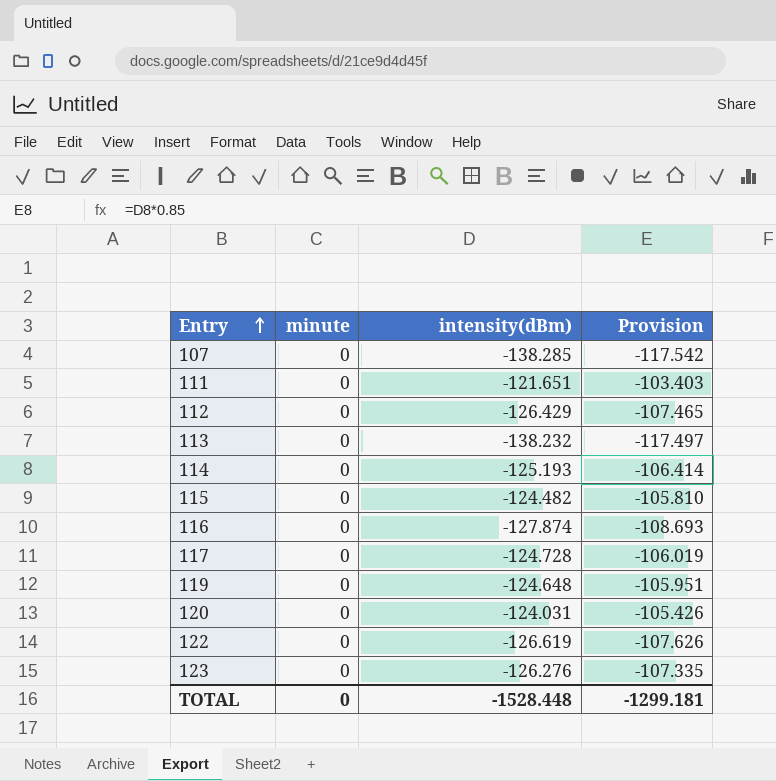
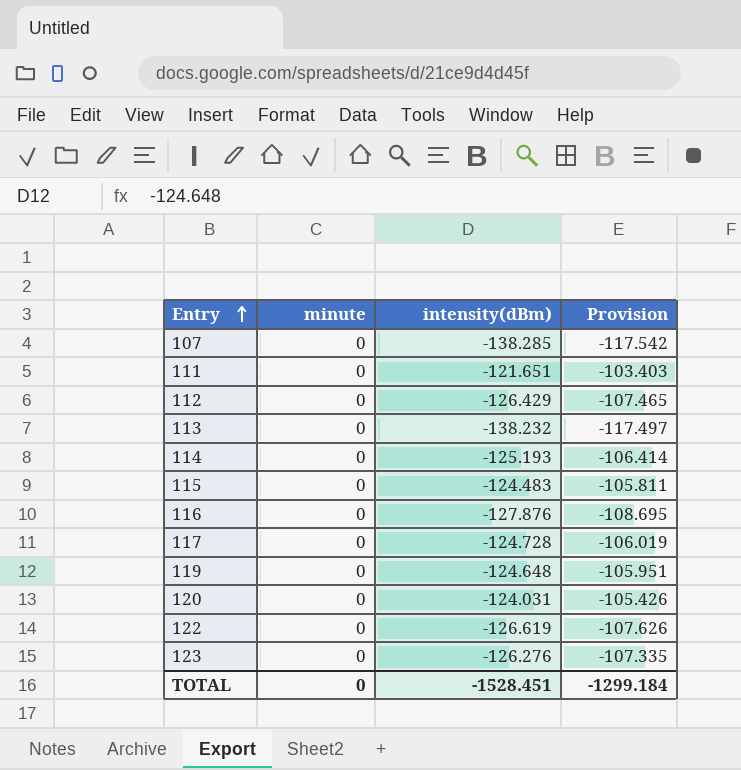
115 | intensity(dBm): -124.482 -> -124.483
115 | Provision: -105.810 -> -105.811
116 | intensity(dBm): -127.874 -> -127.876
116 | Provision: -108.693 -> -108.695
TOTAL | intensity(dBm): -1528.448 -> -1528.451
TOTAL | Provision: -1299.181 -> -1299.184

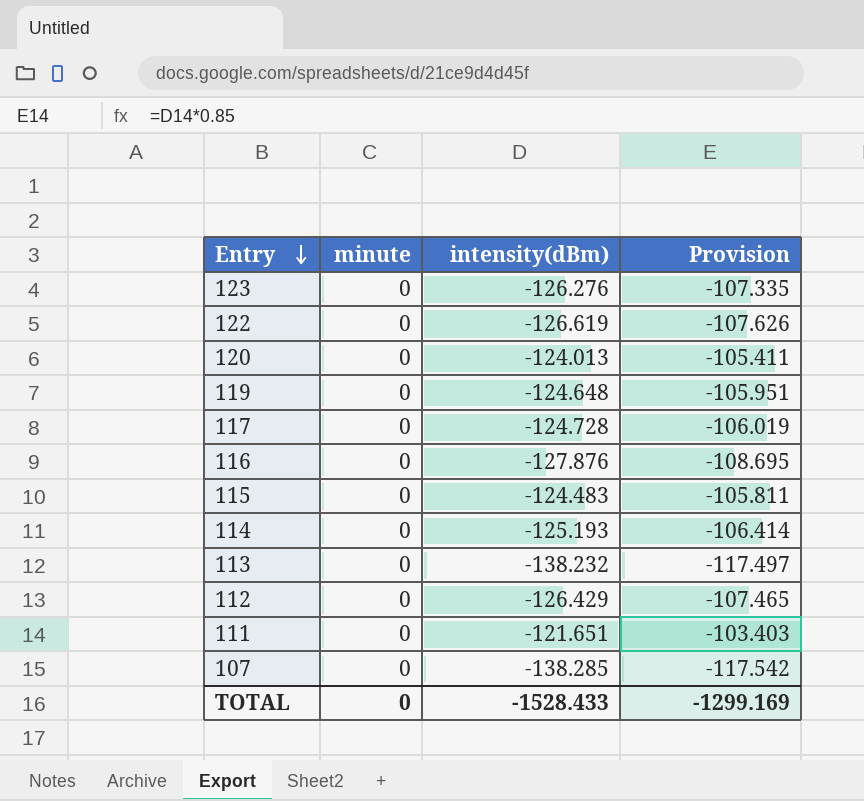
row order: Entry ascending -> Entry descending
120 | intensity(dBm): -124.031 -> -124.013
120 | Provision: -105.426 -> -105.411
TOTAL | intensity(dBm): -1528.451 -> -1528.433
TOTAL | Provision: -1299.184 -> -1299.169

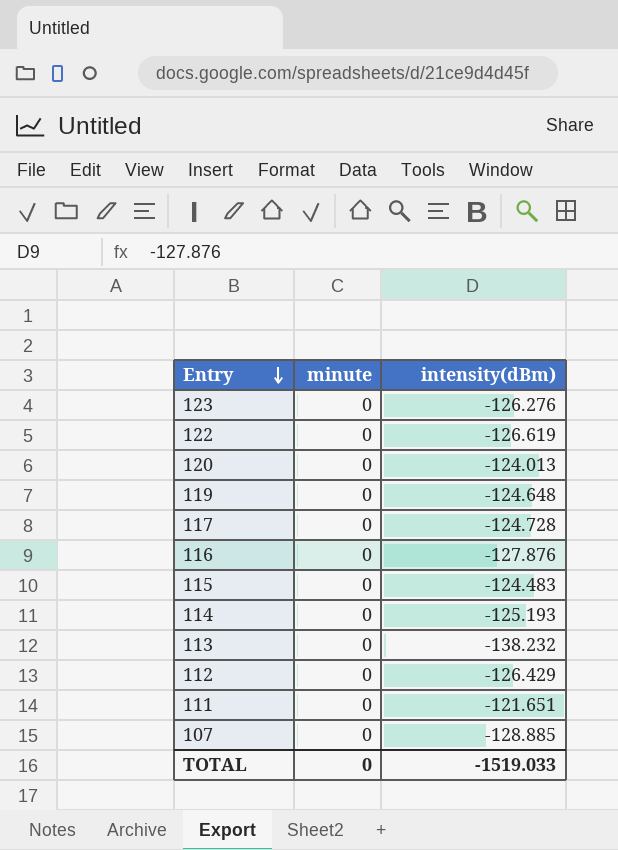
column Provision | formula: [intensity(dBm)] * 0.85 -> none
107 | intensity(dBm): -138.285 -> -128.885
TOTAL | intensity(dBm): -1528.433 -> -1519.033

